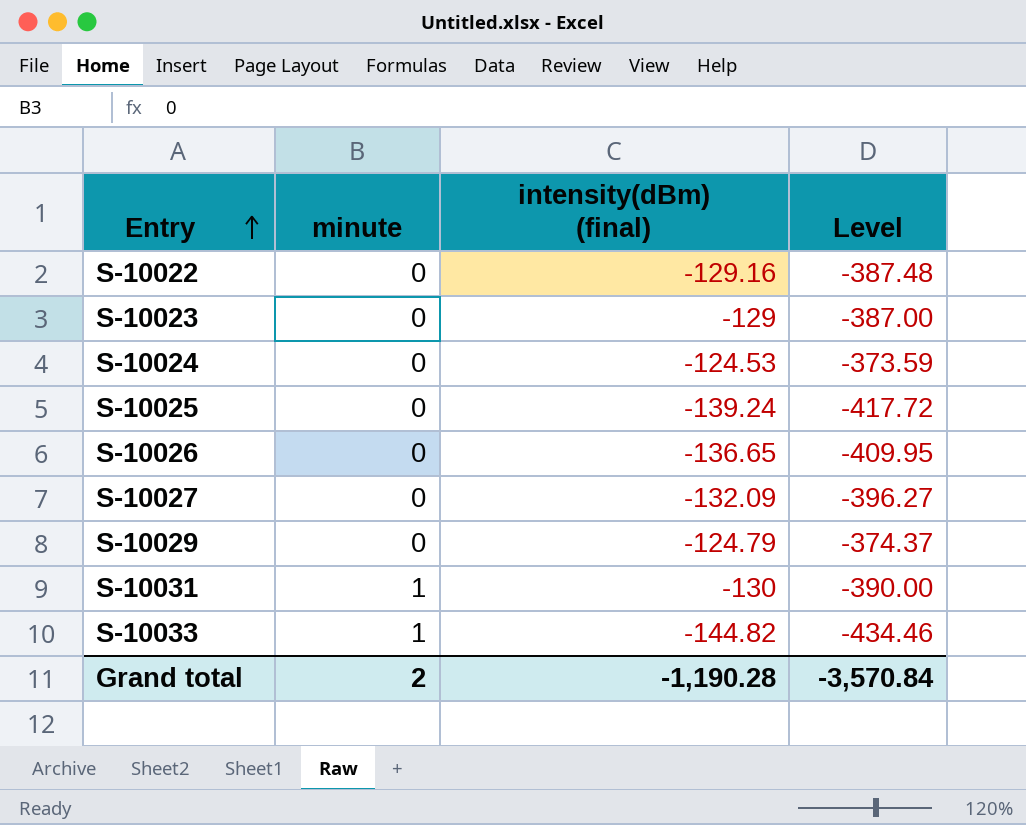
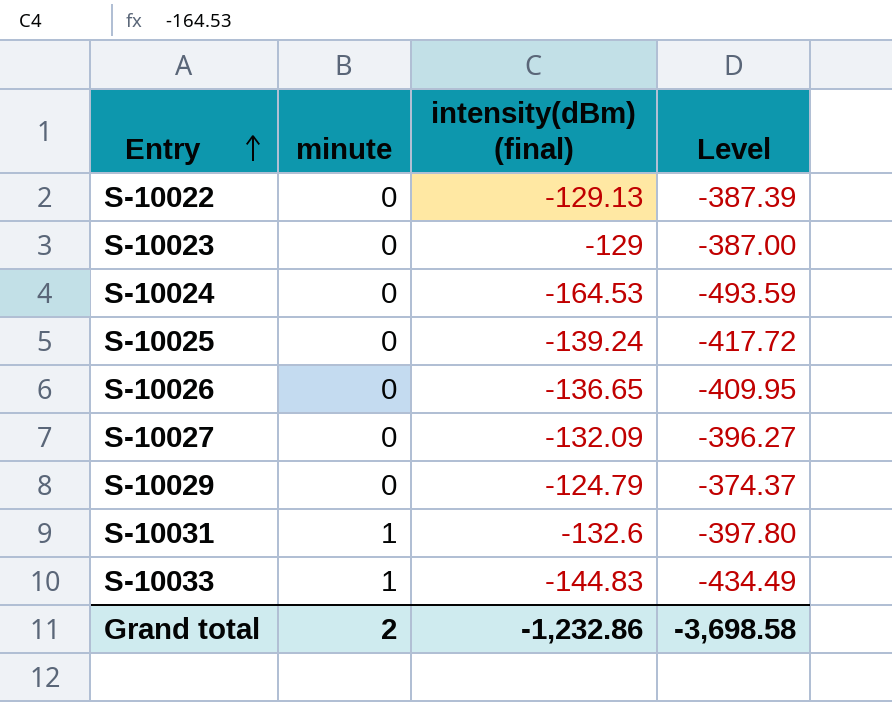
S-10022 | intensity(dBm) (final): -129.16 -> -129.13
S-10022 | Level: -387.48 -> -387.39
S-10024 | intensity(dBm) (final): -124.53 -> -164.53
S-10024 | Level: -373.59 -> -493.59
S-10031 | intensity(dBm) (final): -130 -> -132.6
S-10031 | Level: -390.00 -> -397.80
S-10033 | intensity(dBm) (final): -144.82 -> -144.83
S-10033 | Level: -434.46 -> -434.49
Grand total | intensity(dBm) (final): -1,190.28 -> -1,232.86
Grand total | Level: -3,570.84 -> -3,698.58

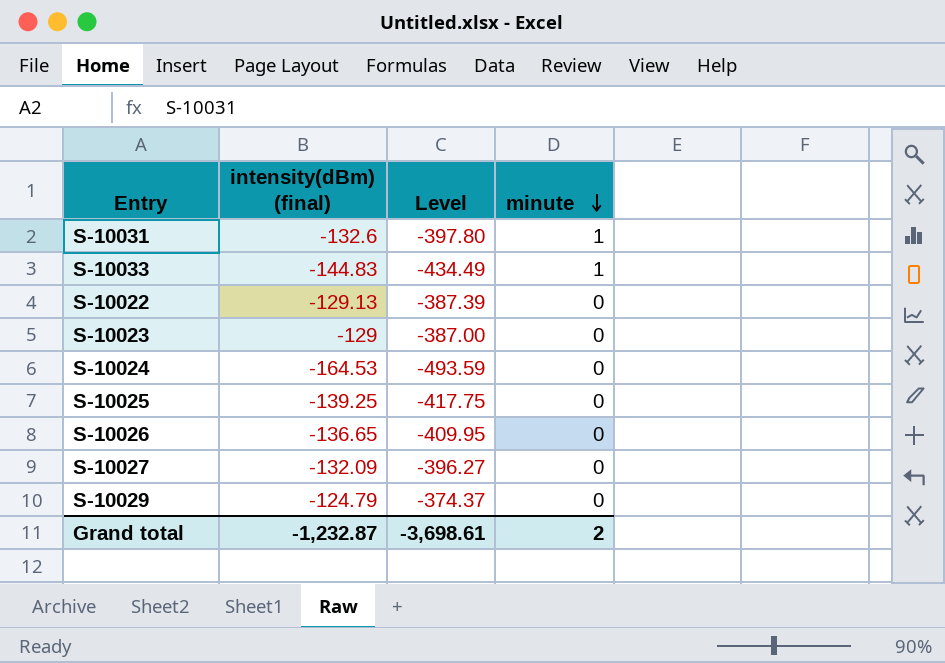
row order: Entry ascending -> minute descending
column minute | position: 2 -> 4
S-10025 | intensity(dBm) (final): -139.24 -> -139.25
S-10025 | Level: -417.72 -> -417.75
Grand total | intensity(dBm) (final): -1,232.86 -> -1,232.87
Grand total | Level: -3,698.58 -> -3,698.61

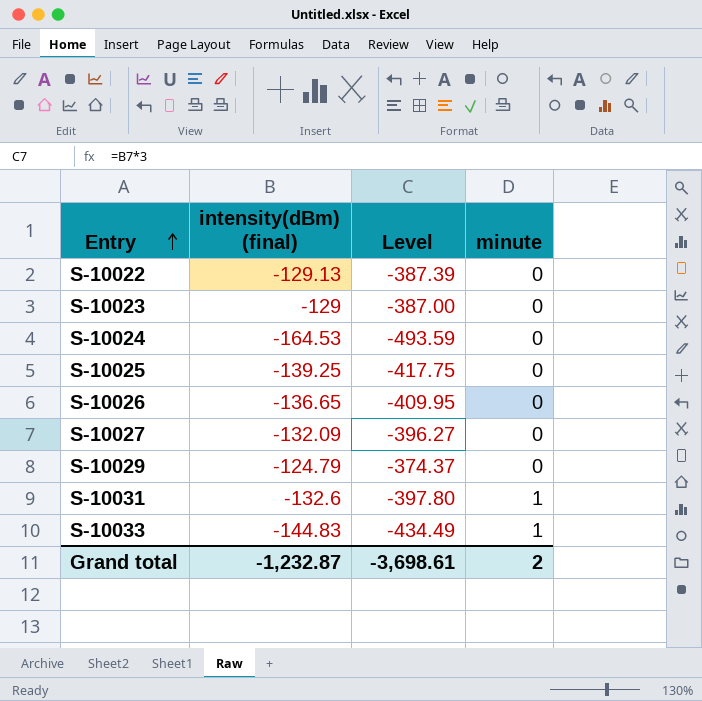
row order: minute descending -> Entry ascending

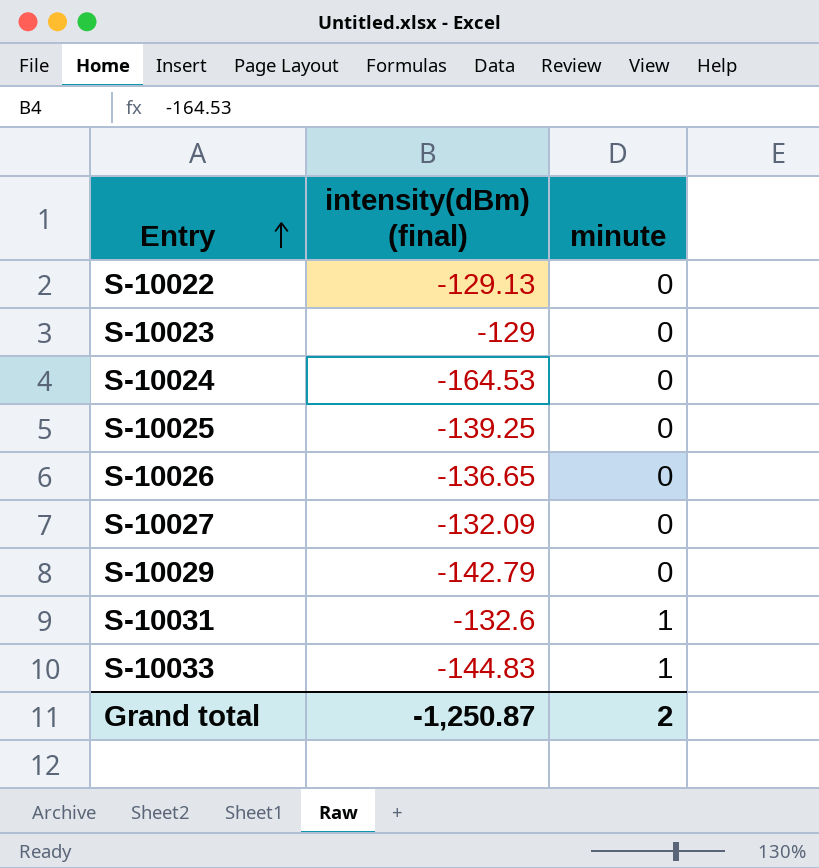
column Level | formula: [intensity(dBm) (final)] * 3 -> none
S-10029 | intensity(dBm) (final): -124.79 -> -142.79
Grand total | intensity(dBm) (final): -1,232.87 -> -1,250.87

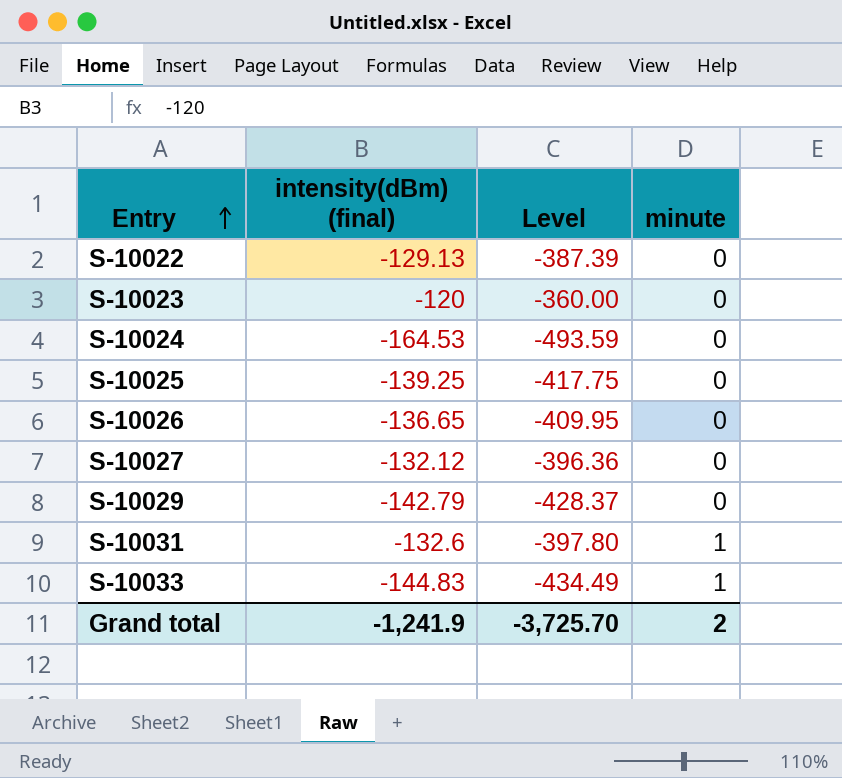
column Level | formula: none -> [intensity(dBm) (final)] * 3
S-10023 | intensity(dBm) (final): -129 -> -120
S-10027 | intensity(dBm) (final): -132.09 -> -132.12
Grand total | intensity(dBm) (final): -1,250.87 -> -1,241.9

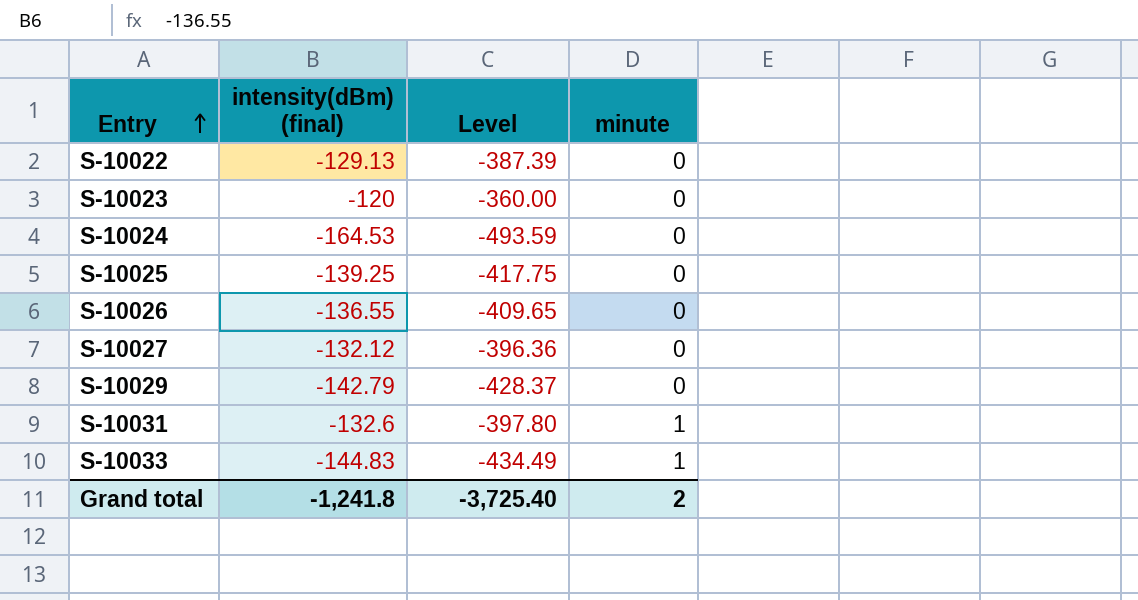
S-10026 | intensity(dBm) (final): -136.65 -> -136.55
S-10026 | Level: -409.95 -> -409.65
Grand total | intensity(dBm) (final): -1,241.9 -> -1,241.8
Grand total | Level: -3,725.70 -> -3,725.40

